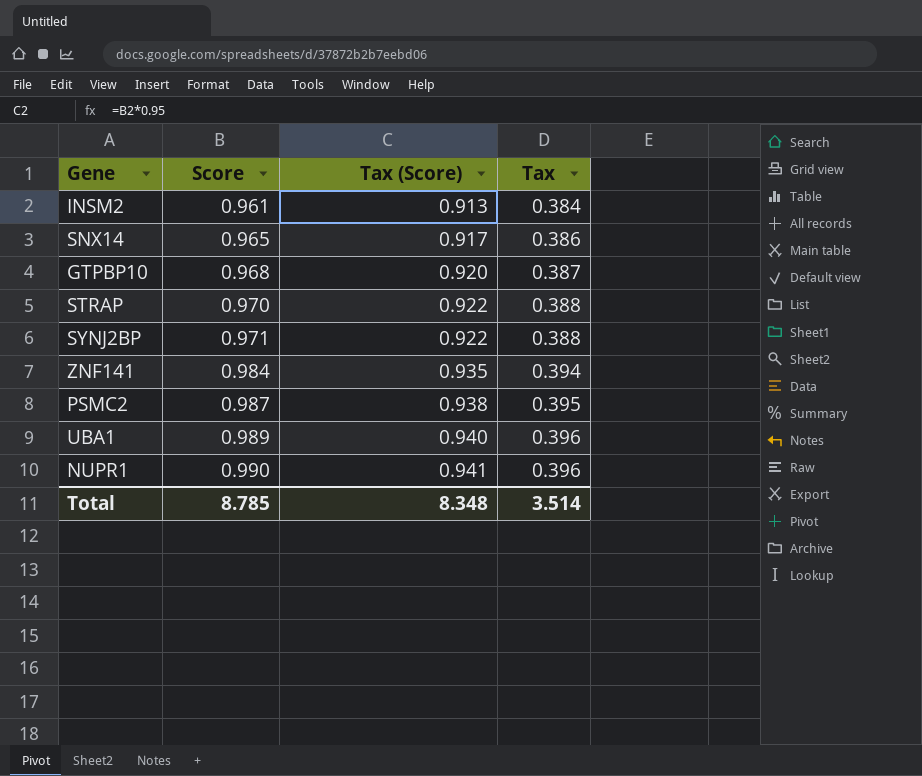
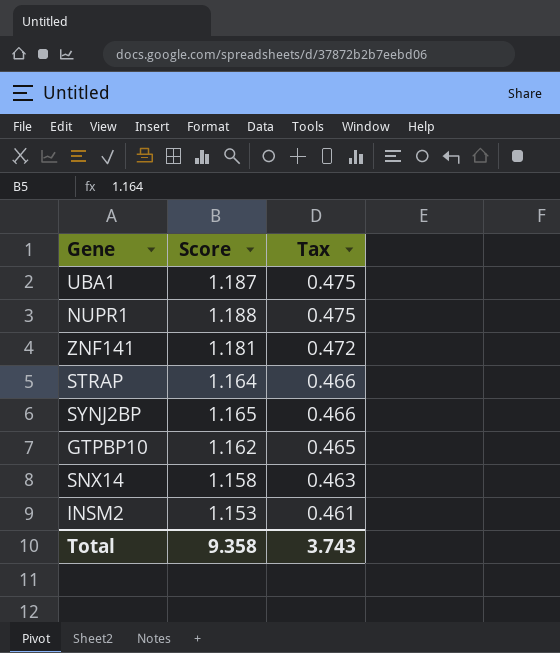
row order: Score ascending -> Tax descending
column Tax (Score) | formula: [Score] * 0.95 -> none
row PSMC2: 0.987 | 0.938 | 0.395 -> none
UBA1 | Score: 0.989 -> 1.187
UBA1 | Tax: 0.396 -> 0.475
NUPR1 | Score: 0.990 -> 1.188
NUPR1 | Tax: 0.396 -> 0.475
ZNF141 | Score: 0.984 -> 1.181
ZNF141 | Tax: 0.394 -> 0.472
STRAP | Score: 0.970 -> 1.164
STRAP | Tax: 0.388 -> 0.466
SYNJ2BP | Score: 0.971 -> 1.165
SYNJ2BP | Tax: 0.388 -> 0.466
GTPBP10 | Score: 0.968 -> 1.162
GTPBP10 | Tax: 0.387 -> 0.465
SNX14 | Score: 0.965 -> 1.158
SNX14 | Tax: 0.386 -> 0.463
INSM2 | Score: 0.961 -> 1.153
INSM2 | Tax: 0.384 -> 0.461
Total | Score: 8.785 -> 9.358
Total | Tax: 3.514 -> 3.743

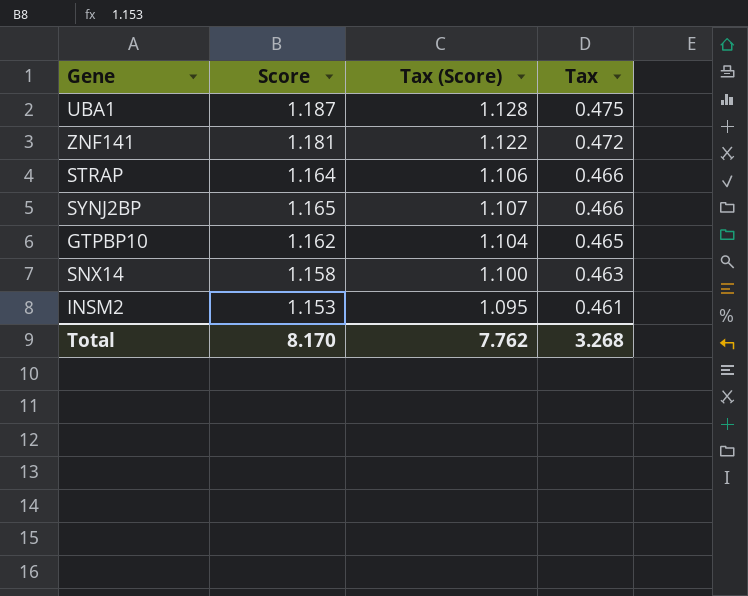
column Tax (Score) | formula: none -> [Score] * 0.95
row NUPR1: 1.188 | 0.475 -> none
Total | Score: 9.358 -> 8.170
Total | Tax: 3.743 -> 3.268

